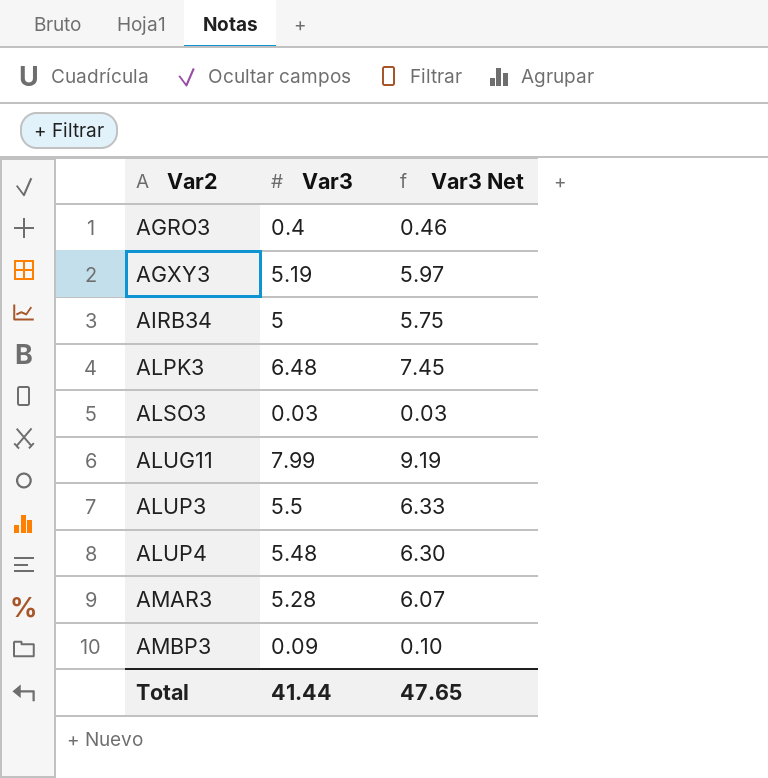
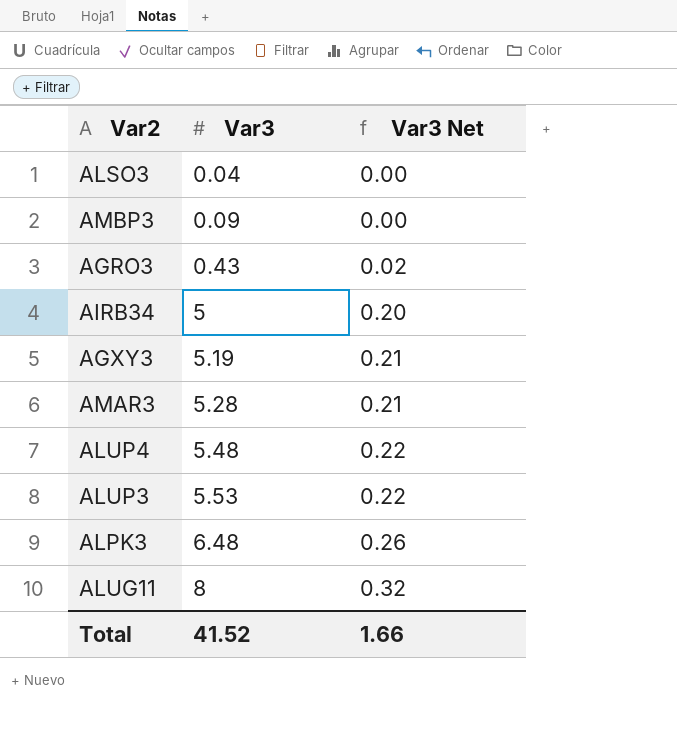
row order: Var2 ascending -> Var3 ascending
column Var3 Net | formula: [Var3] * 1.15 -> [Var3] * 0.04
ALSO3 | Var3: 0.03 -> 0.04
AGRO3 | Var3: 0.4 -> 0.43
ALUP3 | Var3: 5.5 -> 5.53
ALUG11 | Var3: 7.99 -> 8
Total | Var3: 41.44 -> 41.52
Total | Var3 Net: 47.65 -> 1.66

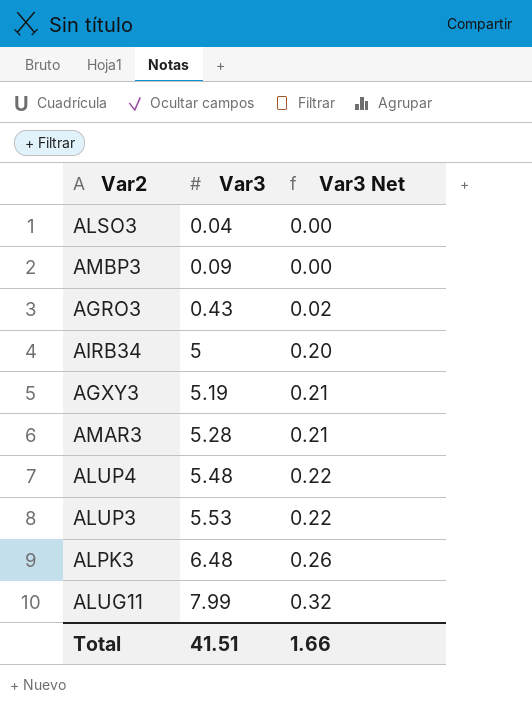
ALUG11 | Var3: 8 -> 7.99
Total | Var3: 41.52 -> 41.51

